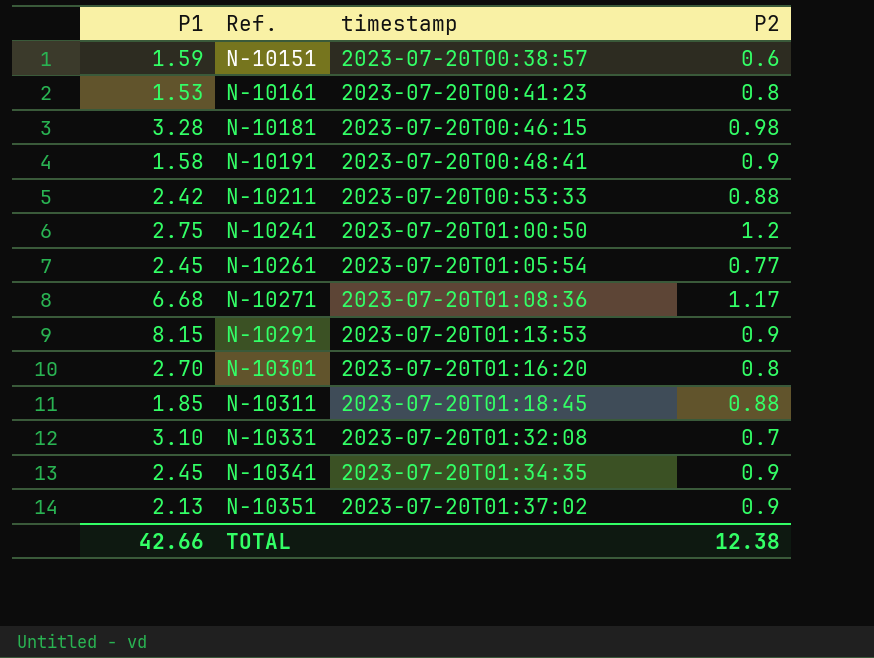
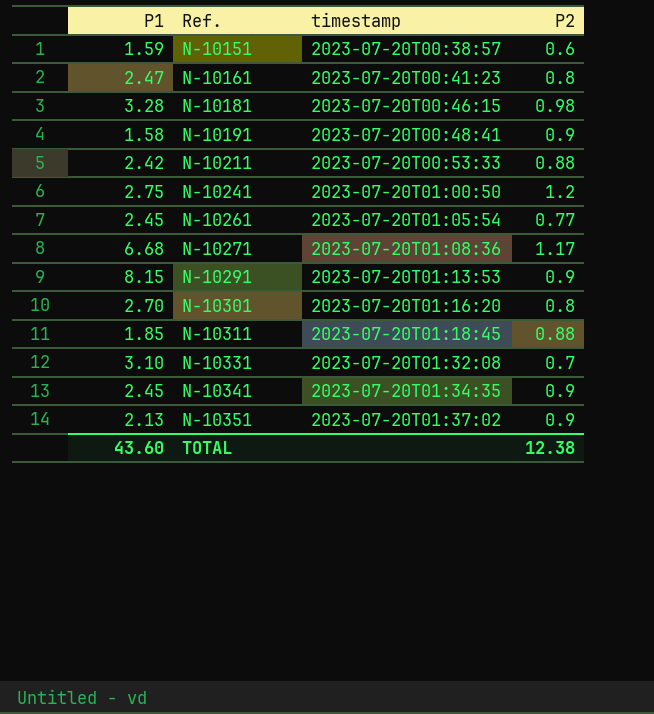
N-10161 | P1: 1.53 -> 2.47
TOTAL | P1: 42.66 -> 43.60

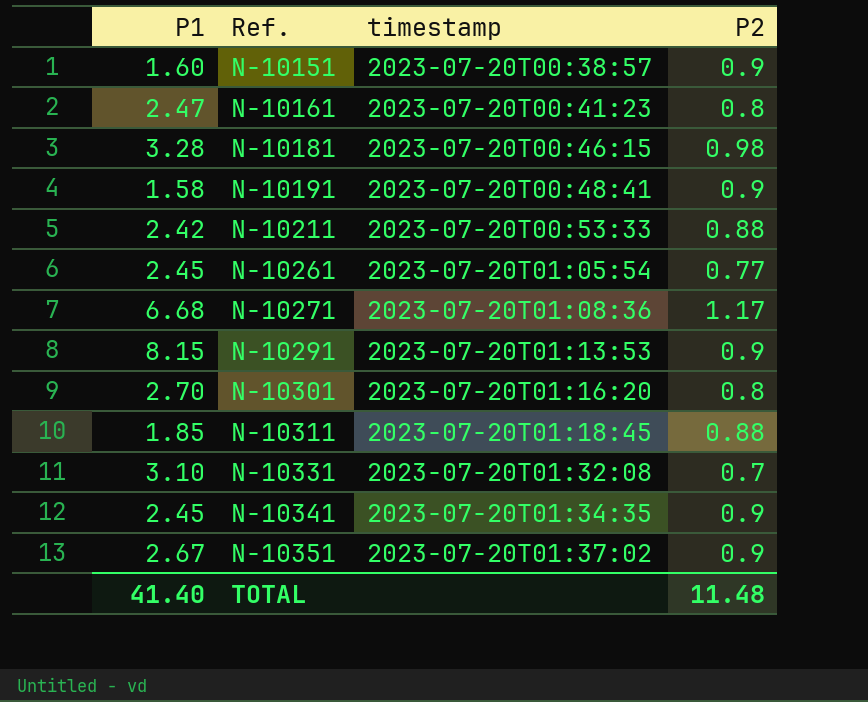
row N-10241: 2.75 | 2023-07-20T01:00:50 | 1.2 -> none
N-10151 | P1: 1.59 -> 1.60
N-10151 | P2: 0.6 -> 0.9
N-10351 | P1: 2.13 -> 2.67
TOTAL | P1: 43.60 -> 41.40
TOTAL | P2: 12.38 -> 11.48

